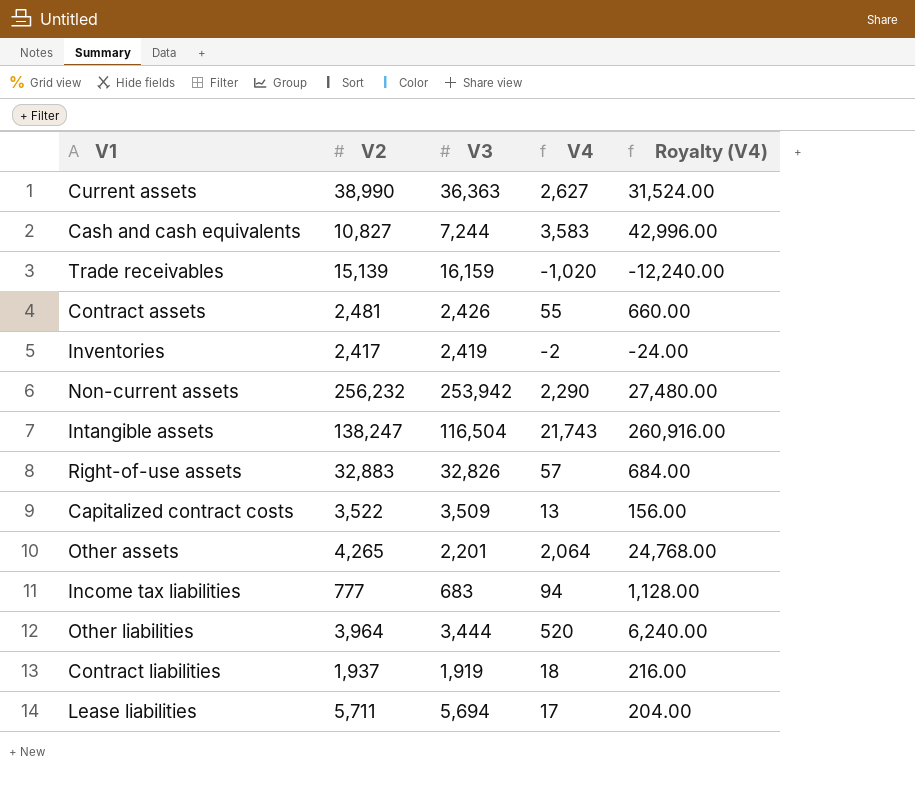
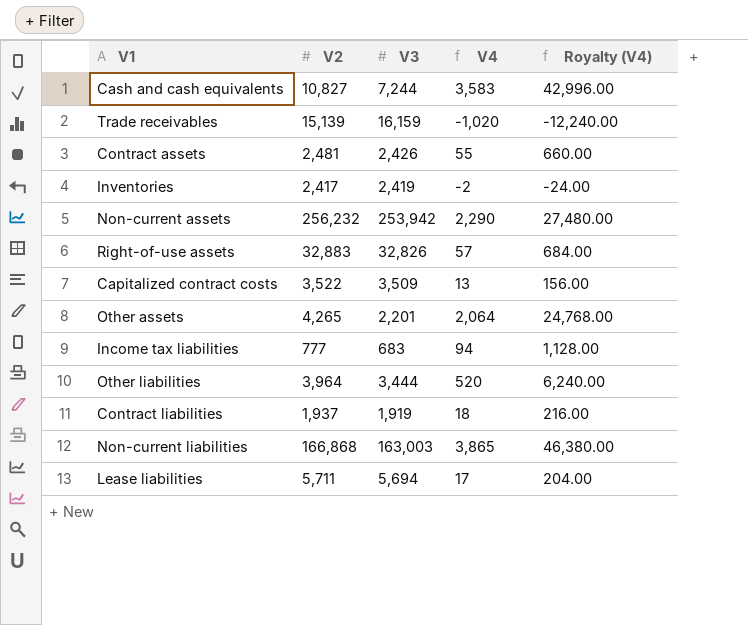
row Current assets: 38,990 | 36,363 | 2,627 | 31,524.00 -> none
row Intangible assets: 138,247 | 116,504 | 21,743 | 260,916.00 -> none
row Non-current liabilities: none -> 166,868 | 163,003 | 3,865 | 46,380.00

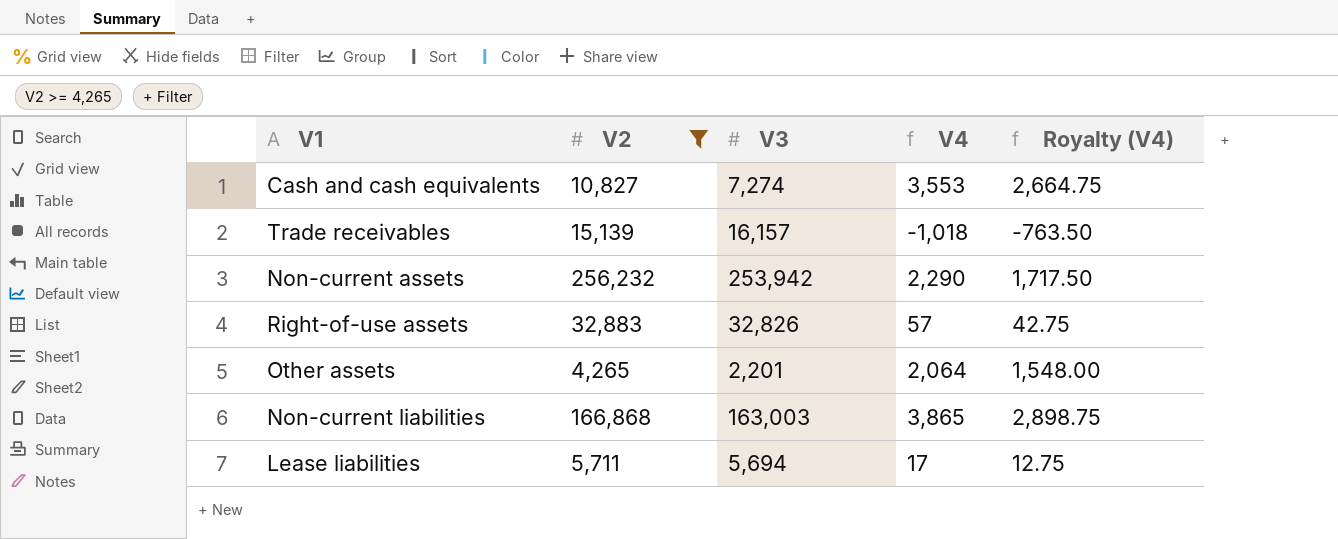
filter: none -> V2 >= 4,265
column Royalty (V4) | formula: [V4] * 12 -> [V4] * 0.75
Cash and cash equivalents | V3: 7,244 -> 7,274
Cash and cash equivalents | V4: 3,583 -> 3,553
Trade receivables | V3: 16,159 -> 16,157
Trade receivables | V4: -1,020 -> -1,018

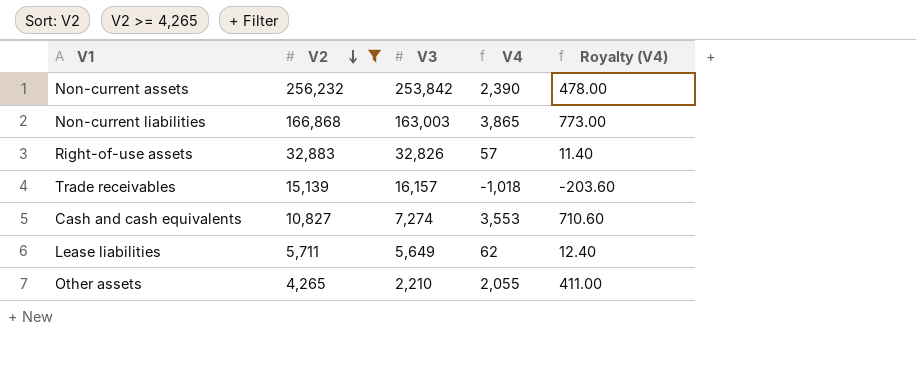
row order: none -> V2 descending
column Royalty (V4) | formula: [V4] * 0.75 -> [V4] * 0.2
Non-current assets | V3: 253,942 -> 253,842
Non-current assets | V4: 2,290 -> 2,390
Lease liabilities | V3: 5,694 -> 5,649
Lease liabilities | V4: 17 -> 62
Other assets | V3: 2,201 -> 2,210
Other assets | V4: 2,064 -> 2,055

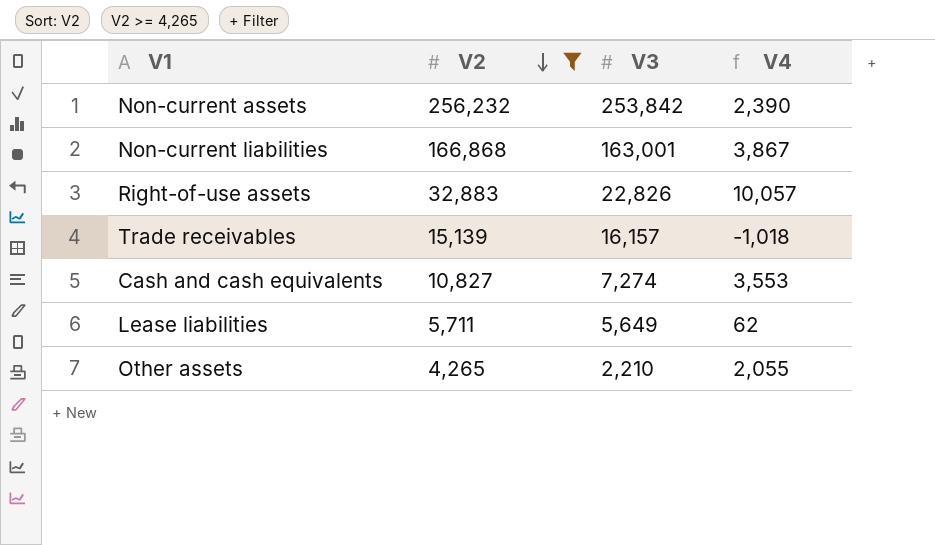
column Royalty (V4) | formula: [V4] * 0.2 -> none
Non-current liabilities | V3: 163,003 -> 163,001
Non-current liabilities | V4: 3,865 -> 3,867
Right-of-use assets | V3: 32,826 -> 22,826
Right-of-use assets | V4: 57 -> 10,057

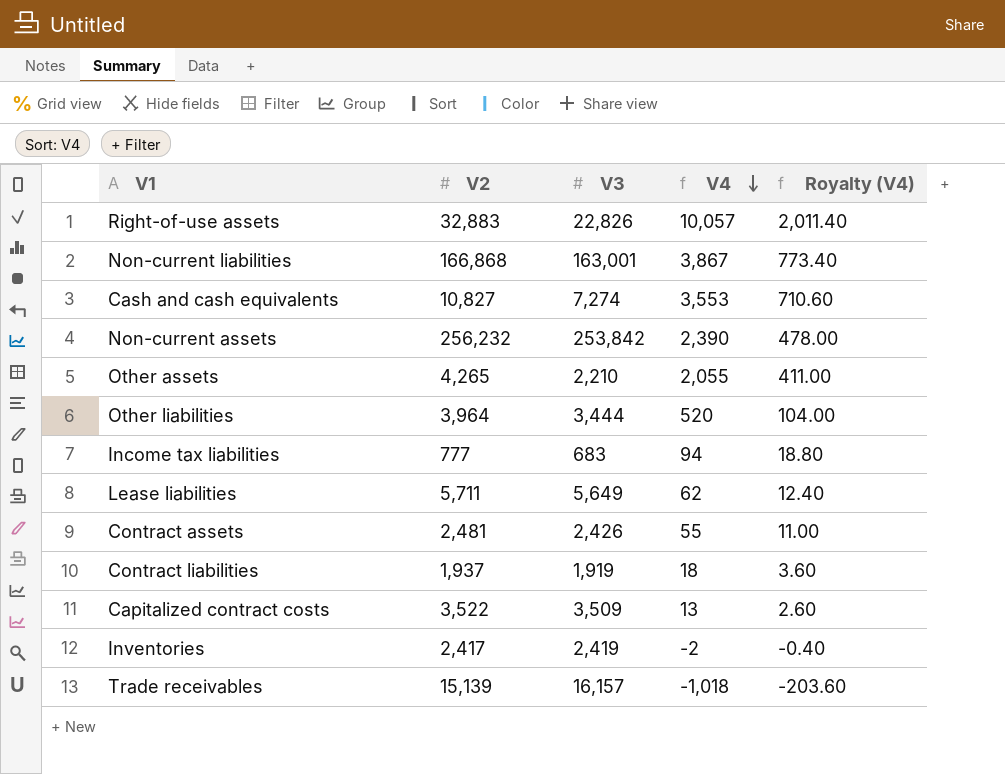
filter: V2 >= 4,265 -> none
row order: V2 descending -> V4 descending
column Royalty (V4) | formula: none -> [V4] * 0.2

